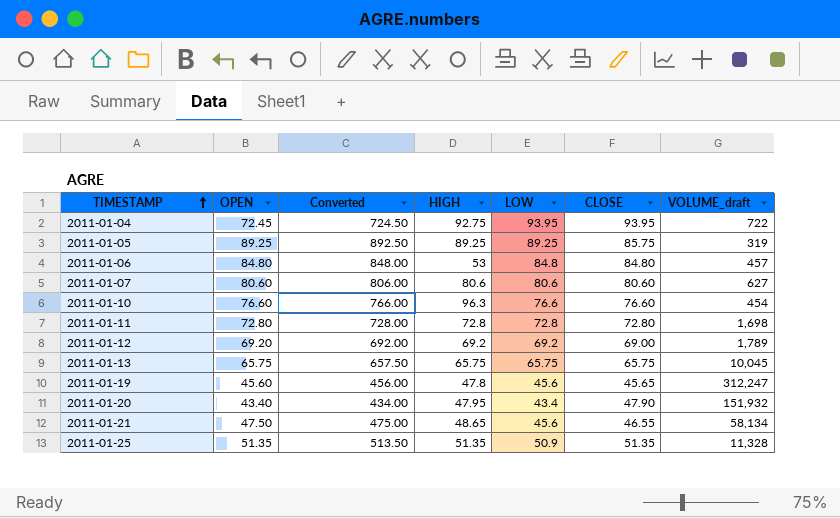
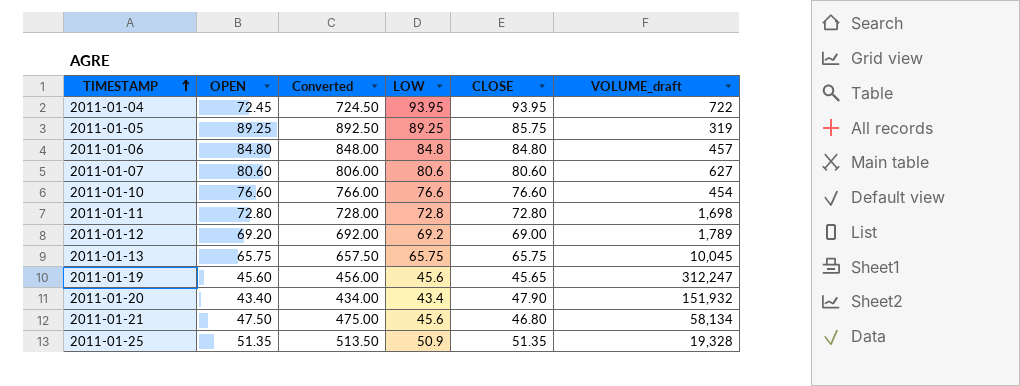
column HIGH | position: 4 -> none
2011-01-21 | CLOSE: 46.55 -> 46.80
2011-01-25 | VOLUME_draft: 11,328 -> 19,328

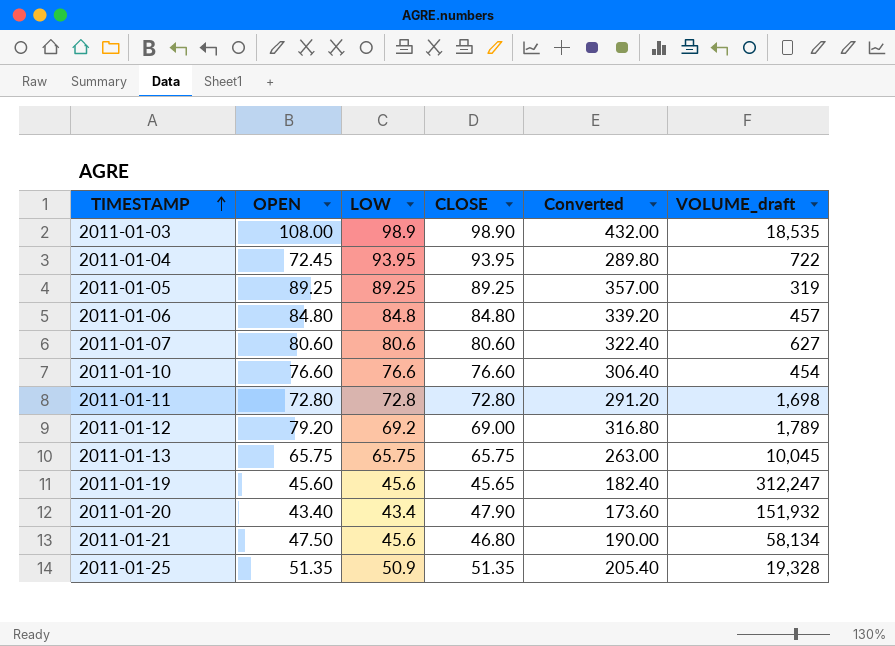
column Converted | formula: [OPEN] * 10 -> [OPEN] * 4
column Converted | position: 3 -> 5
row 2011-01-03: none -> 108.00 | 98.9 | 98.90 | 432.00 | 18,535
2011-01-05 | CLOSE: 85.75 -> 89.25
2011-01-12 | OPEN: 69.20 -> 79.20

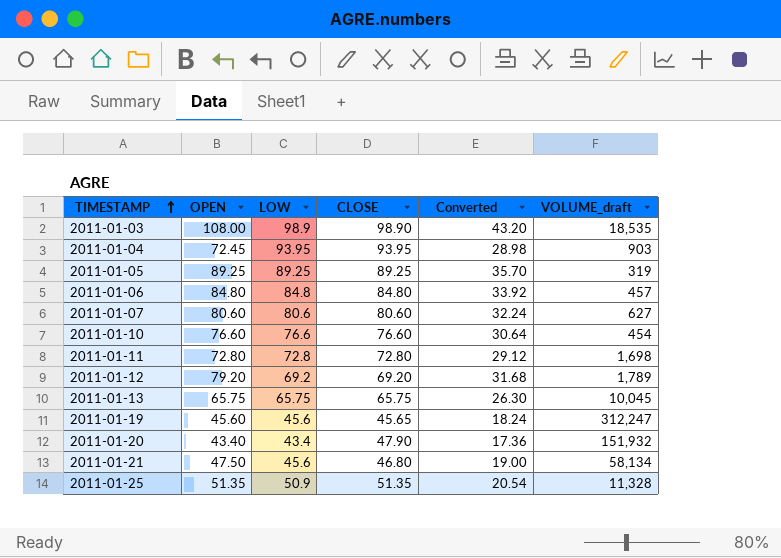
column Converted | formula: [OPEN] * 4 -> [OPEN] * 0.4
2011-01-04 | VOLUME_draft: 722 -> 903
2011-01-12 | CLOSE: 69.00 -> 69.20
2011-01-25 | VOLUME_draft: 19,328 -> 11,328

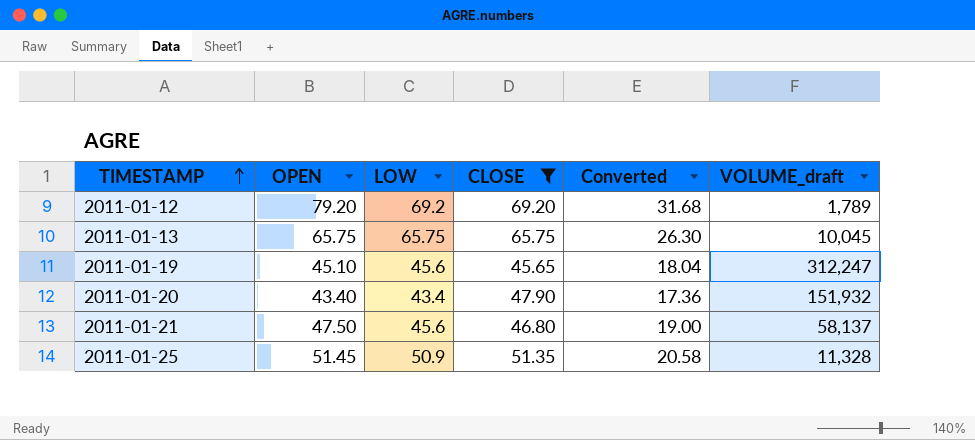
filter: none -> CLOSE <= 69.20
2011-01-19 | OPEN: 45.60 -> 45.10
2011-01-19 | Converted: 18.24 -> 18.04
2011-01-21 | VOLUME_draft: 58,134 -> 58,137
2011-01-25 | OPEN: 51.35 -> 51.45
2011-01-25 | Converted: 20.54 -> 20.58

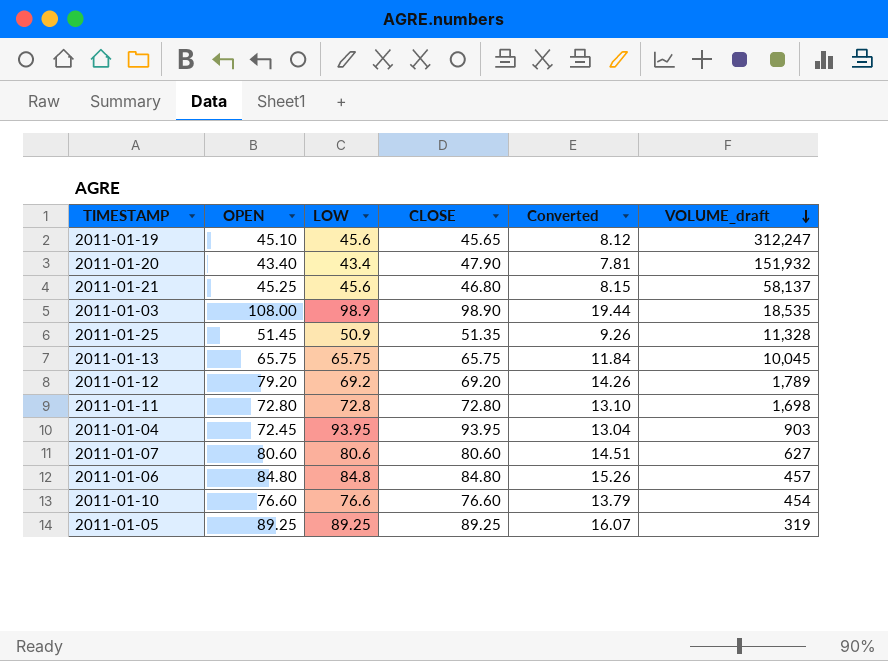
filter: CLOSE <= 69.20 -> none
row order: TIMESTAMP ascending -> VOLUME_draft descending
column Converted | formula: [OPEN] * 0.4 -> [OPEN] * 0.18
2011-01-21 | OPEN: 47.50 -> 45.25

